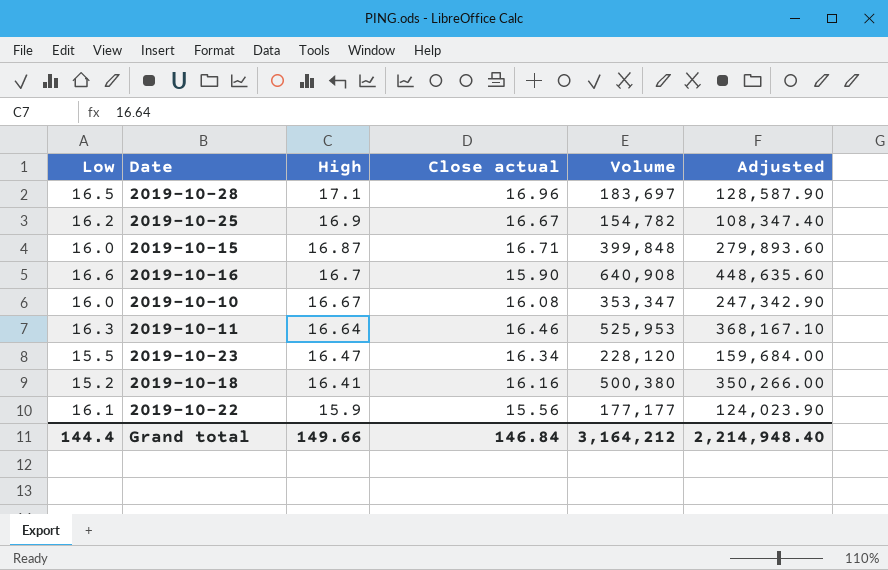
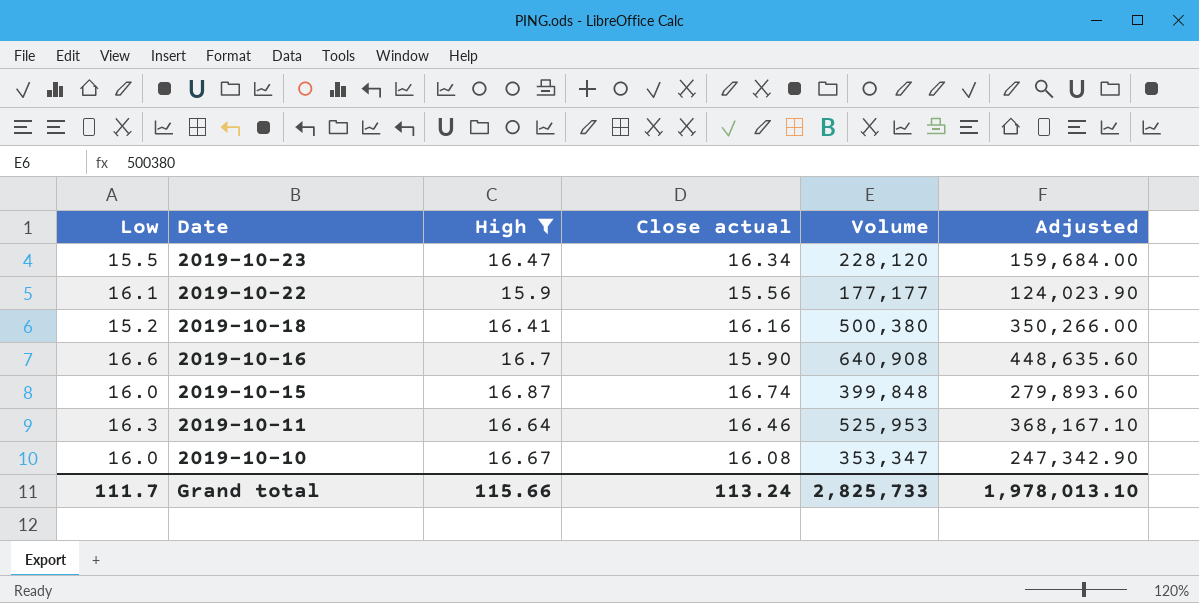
filter: none -> High <= 16.87
row order: High descending -> Date descending
2019-10-15 | Close actual: 16.71 -> 16.74
Grand total | Low: 144.4 -> 111.7
Grand total | High: 149.66 -> 115.66
Grand total | Close actual: 146.84 -> 113.24
Grand total | Volume: 3,164,212 -> 2,825,733
Grand total | Adjusted: 2,214,948.40 -> 1,978,013.10

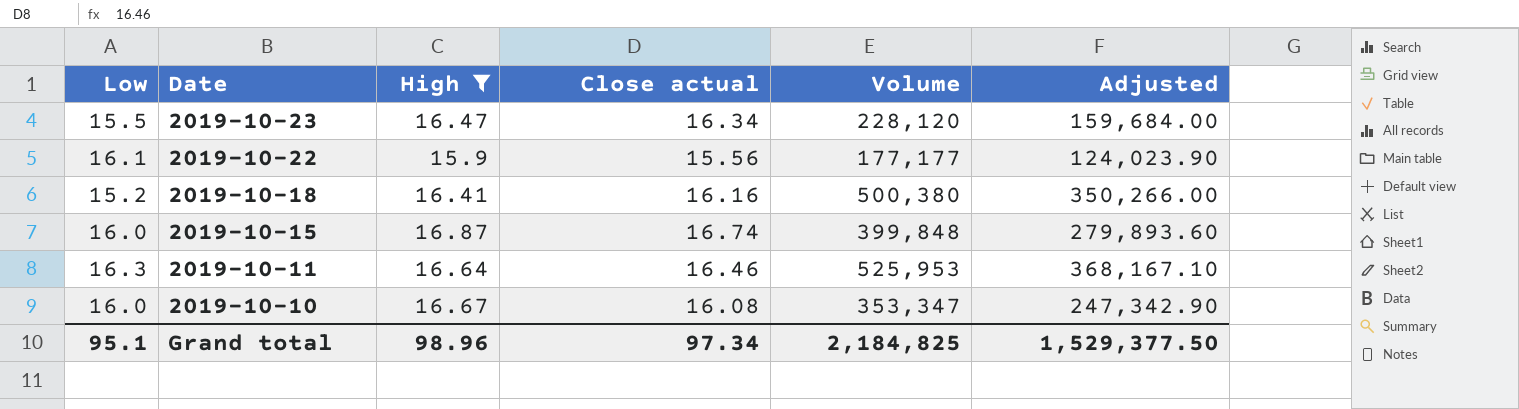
row 2019-10-16: 16.6 | 16.7 | 15.90 | 640,908 | 448,635.60 -> none
Grand total | Low: 111.7 -> 95.1
Grand total | High: 115.66 -> 98.96
Grand total | Close actual: 113.24 -> 97.34
Grand total | Volume: 2,825,733 -> 2,184,825
Grand total | Adjusted: 1,978,013.10 -> 1,529,377.50

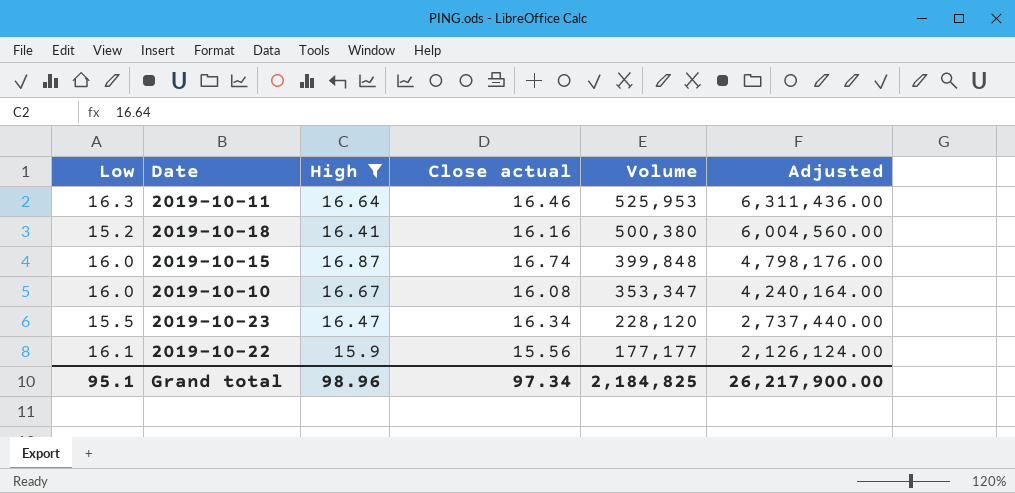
row order: Date descending -> Volume descending
column Adjusted | formula: [Volume] * 0.7 -> [Volume] * 12
Grand total | Adjusted: 1,529,377.50 -> 26,217,900.00

